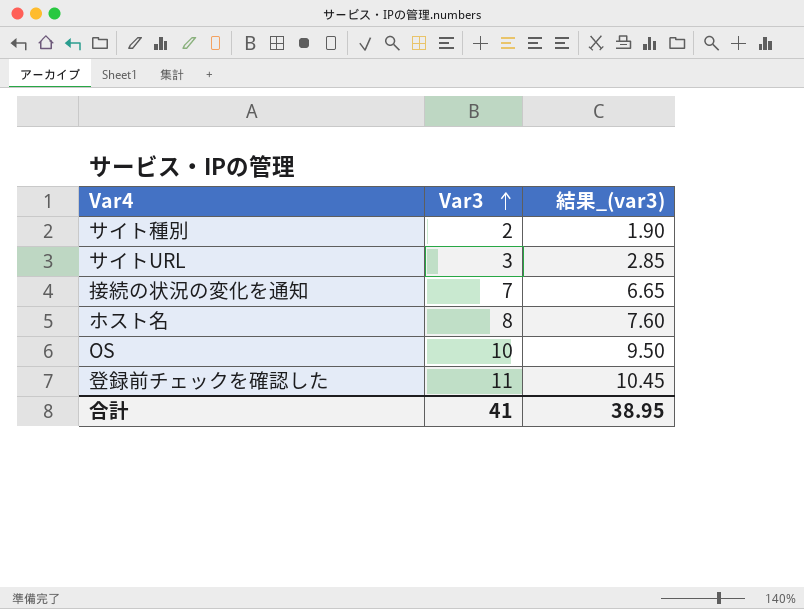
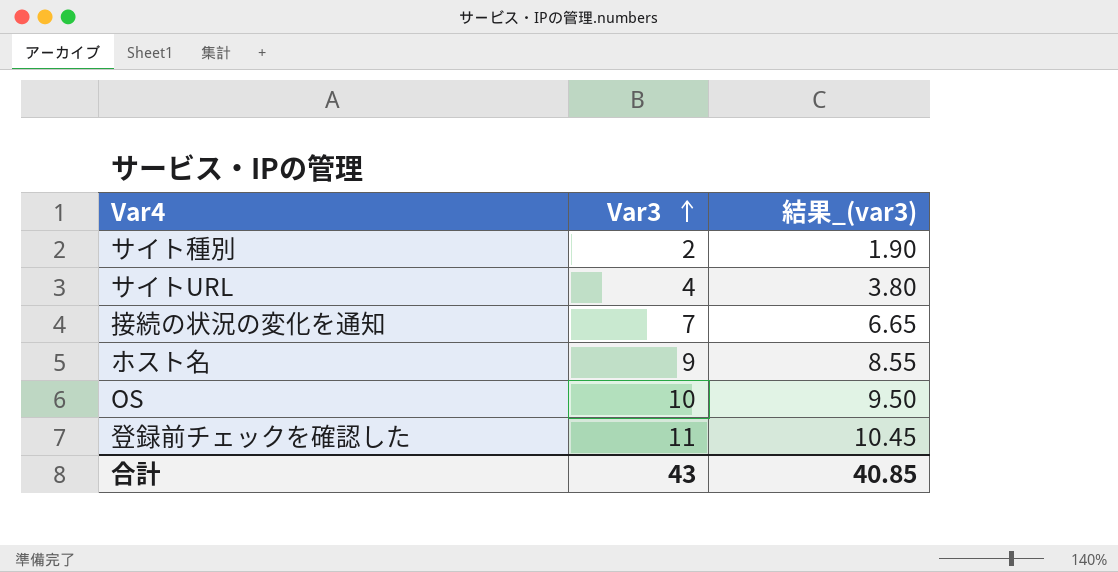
サイトURL | Var3: 3 -> 4
サイトURL | 結果_(var3): 2.85 -> 3.80
ホスト名 | Var3: 8 -> 9
ホスト名 | 結果_(var3): 7.60 -> 8.55
合計 | Var3: 41 -> 43
合計 | 結果_(var3): 38.95 -> 40.85

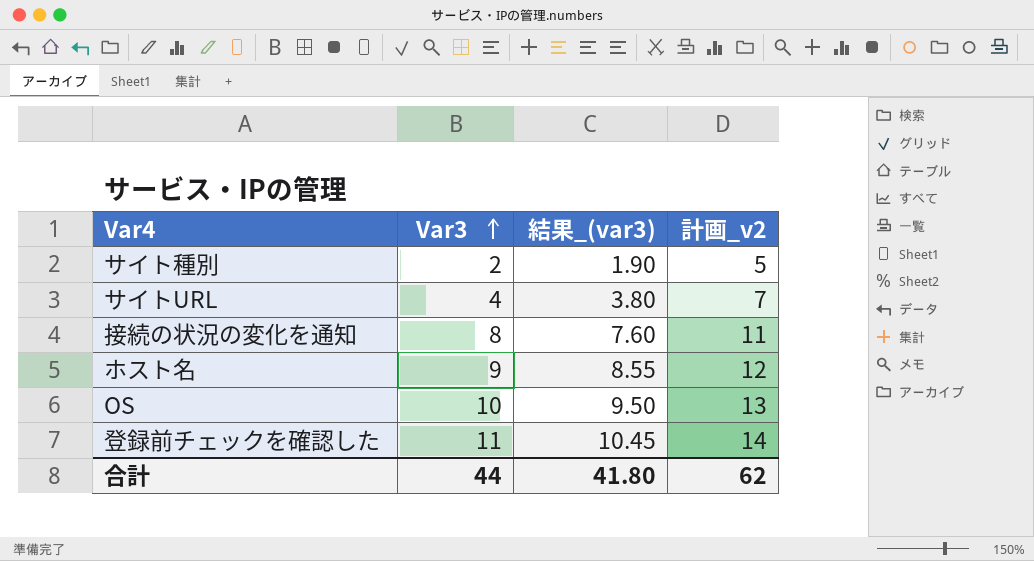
column 計画_v2 | formula: none -> [Var3] + 3
接続の状況の変化を通知 | Var3: 7 -> 8
接続の状況の変化を通知 | 結果_(var3): 6.65 -> 7.60
合計 | Var3: 43 -> 44
合計 | 結果_(var3): 40.85 -> 41.80

